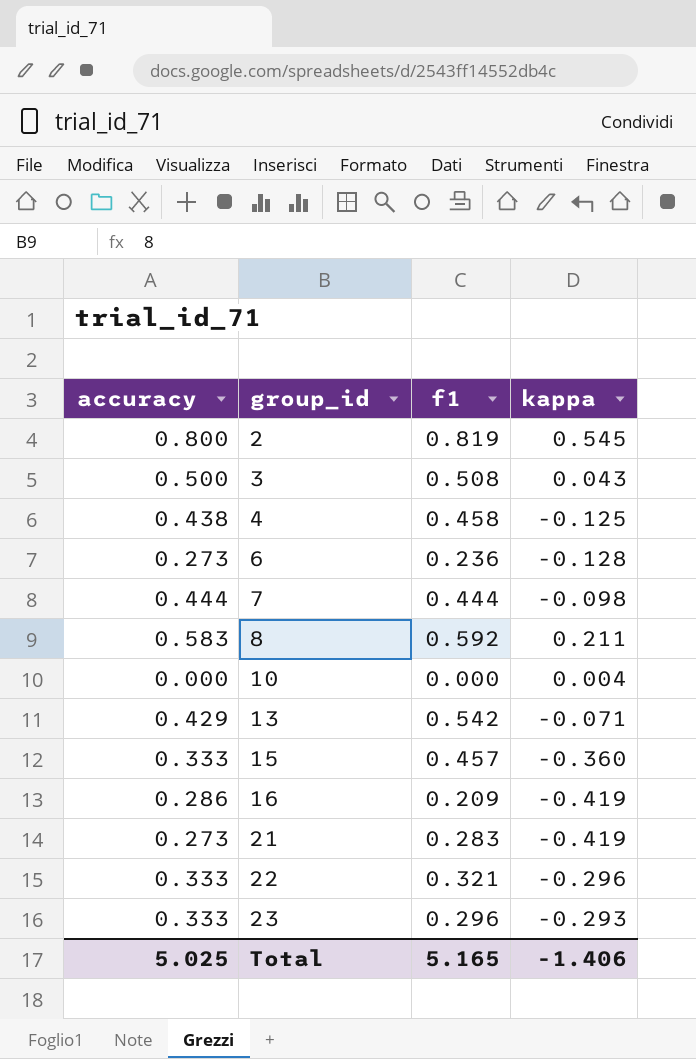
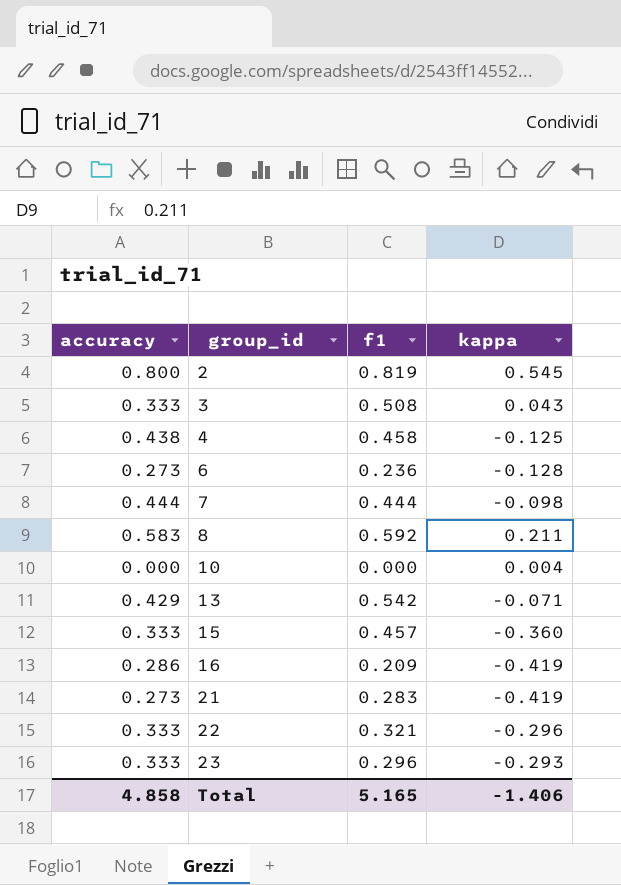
3 | accuracy: 0.500 -> 0.333
Total | accuracy: 5.025 -> 4.858

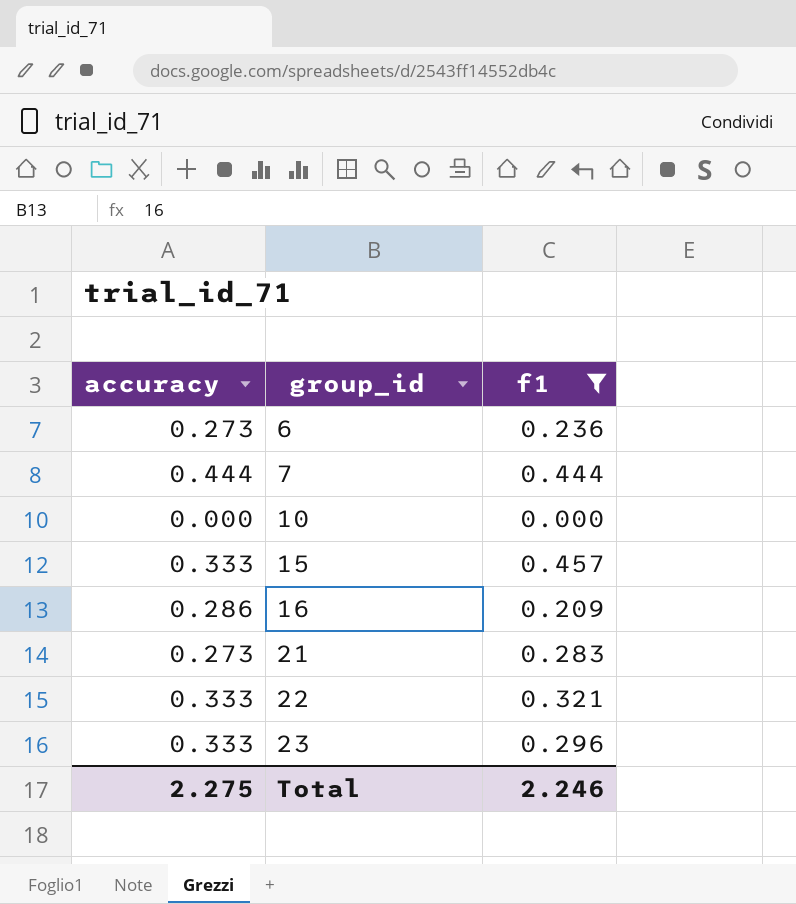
filter: none -> f1 <= 0.457
column kappa | position: 4 -> none
Total | accuracy: 4.858 -> 2.275
Total | f1: 5.165 -> 2.246

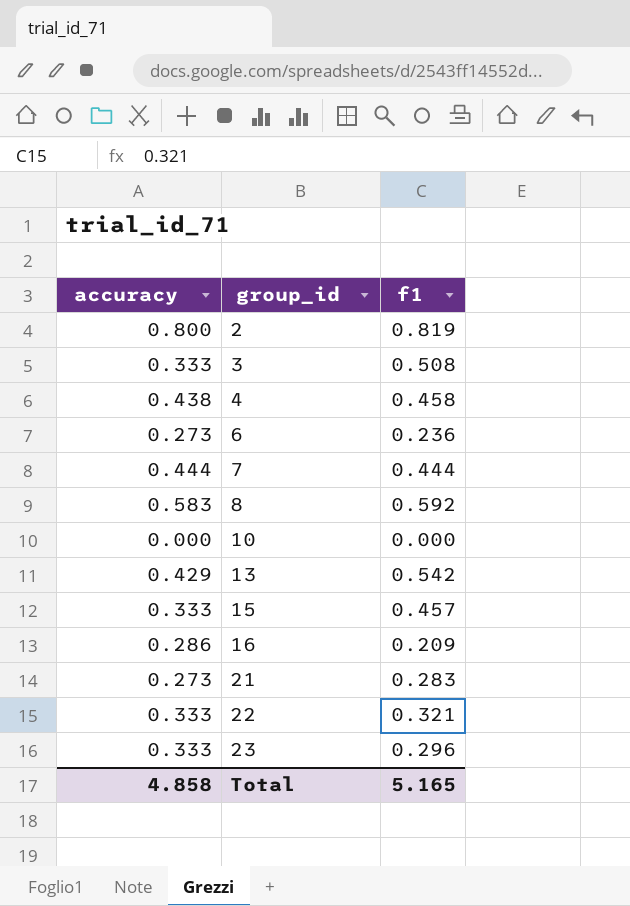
filter: f1 <= 0.457 -> none
Total | accuracy: 2.275 -> 4.858
Total | f1: 2.246 -> 5.165

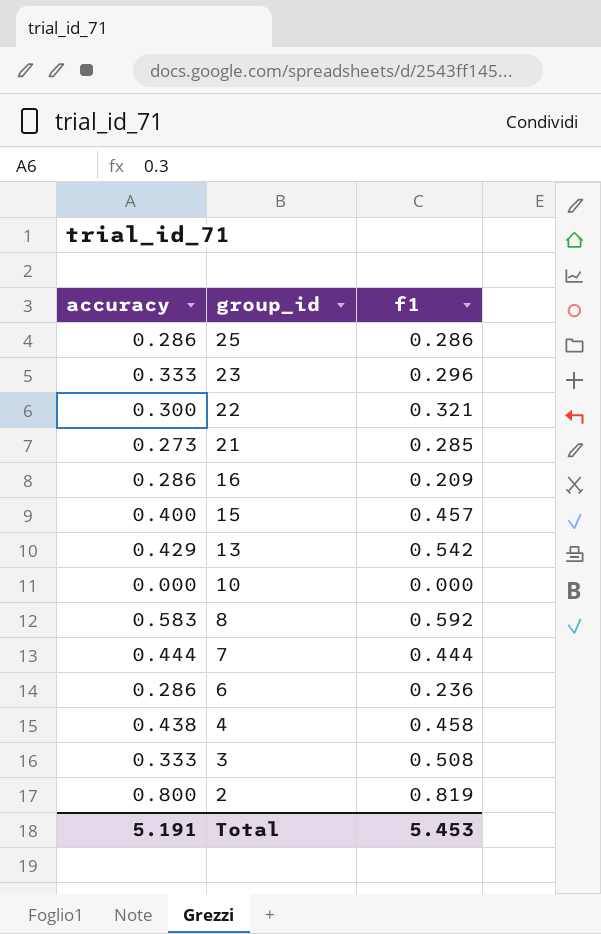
row order: group_id ascending -> group_id descending
row 25: none -> 0.286 | 0.286
22 | accuracy: 0.333 -> 0.300
21 | f1: 0.283 -> 0.285
15 | accuracy: 0.333 -> 0.400
6 | accuracy: 0.273 -> 0.286
Total | accuracy: 4.858 -> 5.191
Total | f1: 5.165 -> 5.453

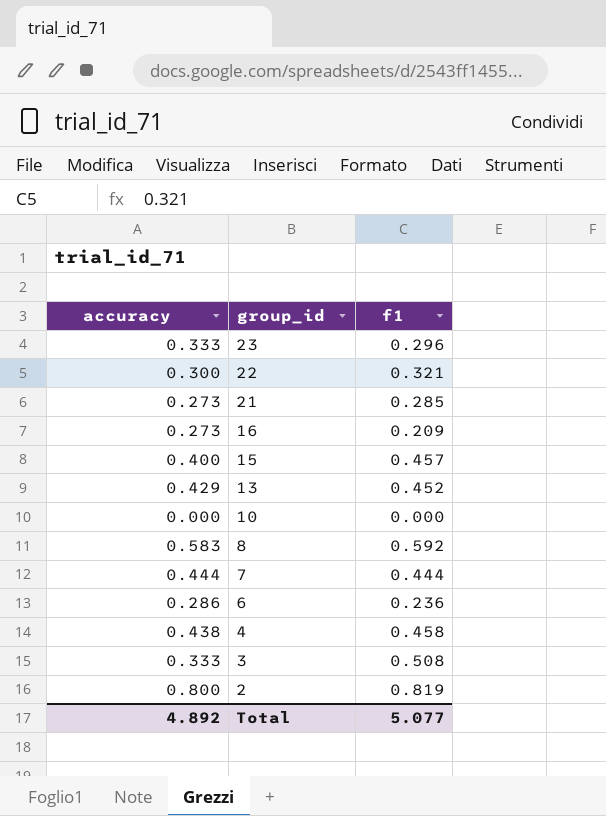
row 25: 0.286 | 0.286 -> none
16 | accuracy: 0.286 -> 0.273
13 | f1: 0.542 -> 0.452
Total | accuracy: 5.191 -> 4.892
Total | f1: 5.453 -> 5.077

